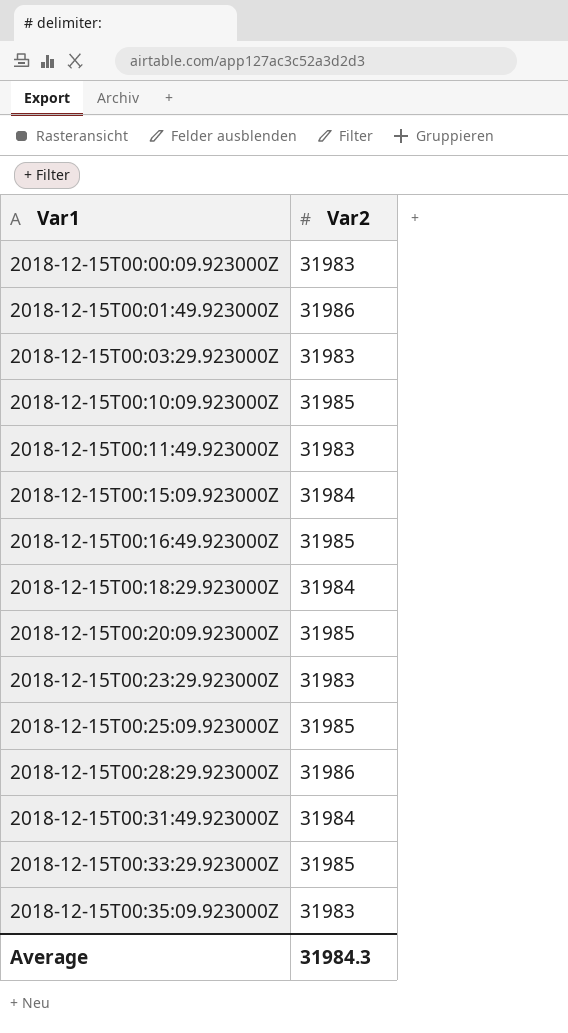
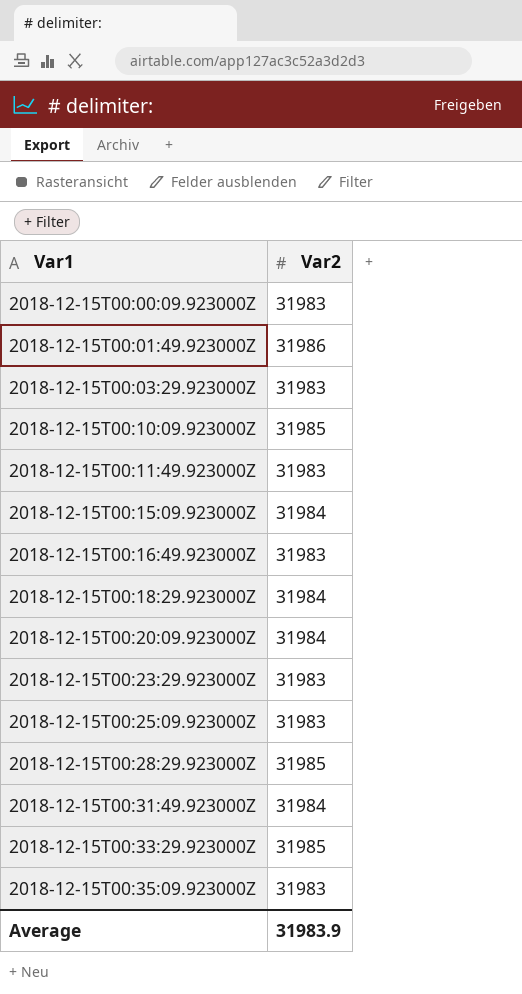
2018-12-15T00:16:49.923000Z | Var2: 31985 -> 31983
2018-12-15T00:20:09.923000Z | Var2: 31985 -> 31984
2018-12-15T00:25:09.923000Z | Var2: 31985 -> 31983
2018-12-15T00:28:29.923000Z | Var2: 31986 -> 31985
Average | Var2: 31984.3 -> 31983.9

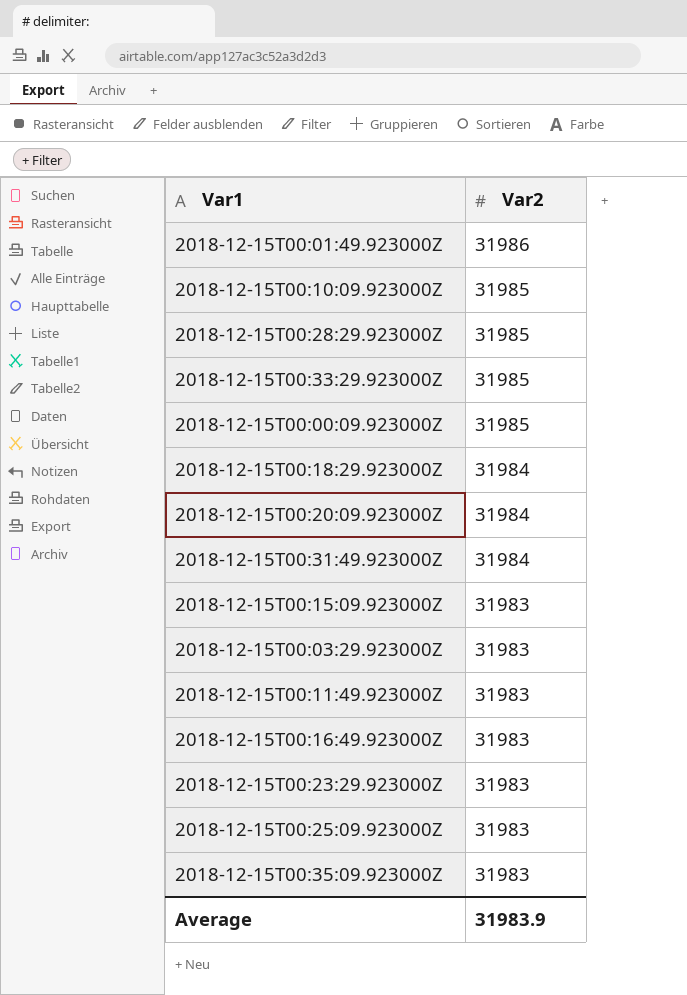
row order: Var1 ascending -> Var2 descending
2018-12-15T00:00:09.923000Z | Var2: 31983 -> 31985
2018-12-15T00:15:09.923000Z | Var2: 31984 -> 31983

